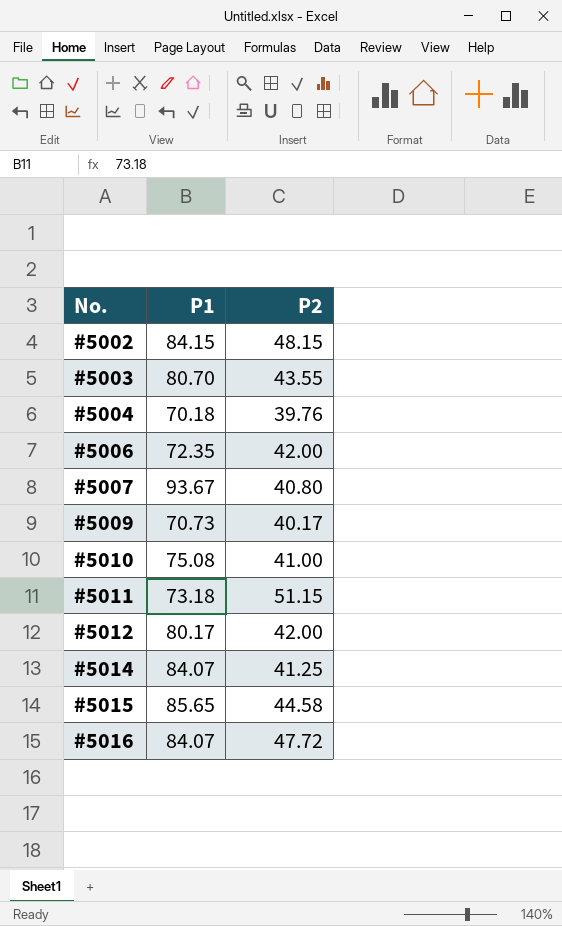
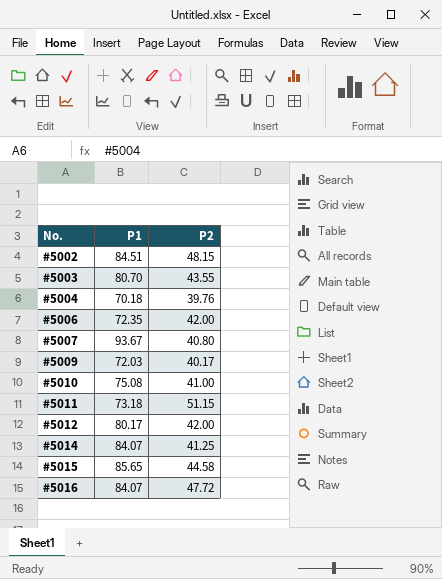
#5002 | P1: 84.15 -> 84.51
#5009 | P1: 70.73 -> 72.03

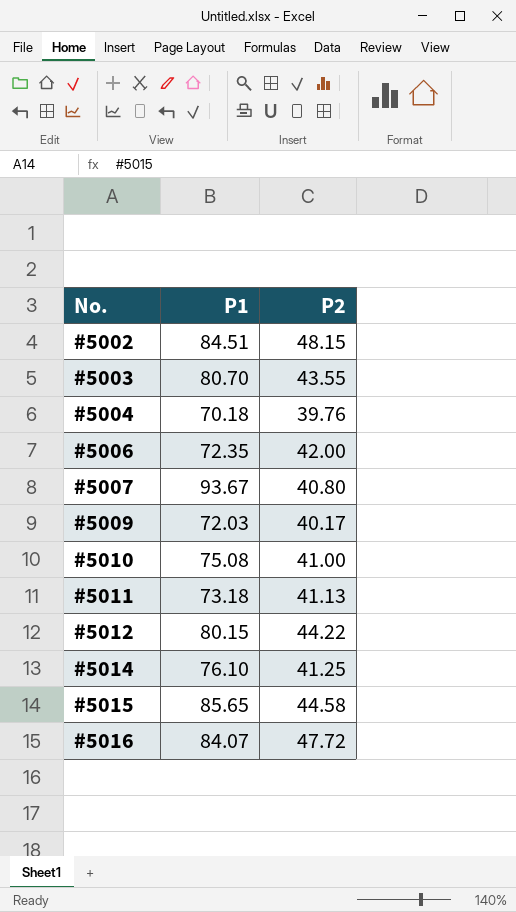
#5011 | P2: 51.15 -> 41.13
#5012 | P1: 80.17 -> 80.15
#5012 | P2: 42.00 -> 44.22
#5014 | P1: 84.07 -> 76.10

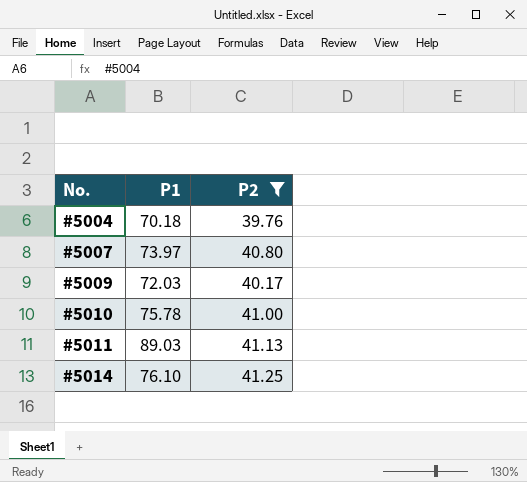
filter: none -> P2 <= 41.25
#5007 | P1: 93.67 -> 73.97
#5010 | P1: 75.08 -> 75.78
#5011 | P1: 73.18 -> 89.03

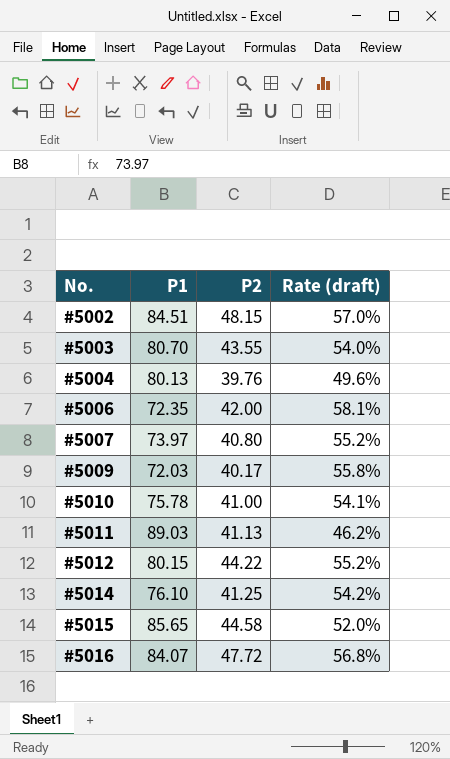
filter: P2 <= 41.25 -> none
column Rate (draft) | formula: none -> [P2] / [P1]
#5004 | P1: 70.18 -> 80.13

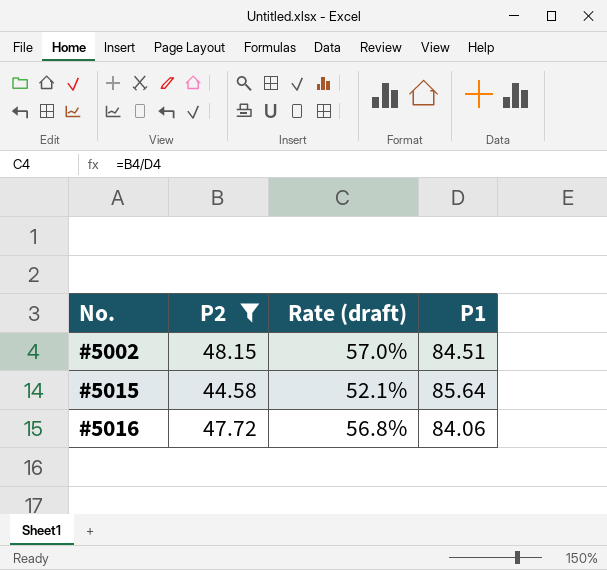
filter: none -> P2 >= 44.58
column P1 | position: 2 -> 4
#5015 | Rate (draft): 52.0% -> 52.1%
#5015 | P1: 85.65 -> 85.64
#5016 | P1: 84.07 -> 84.06

